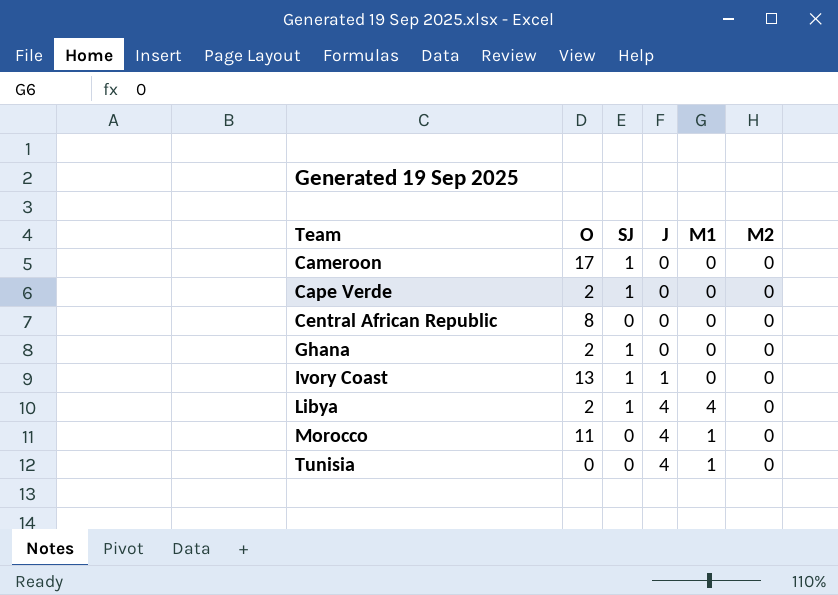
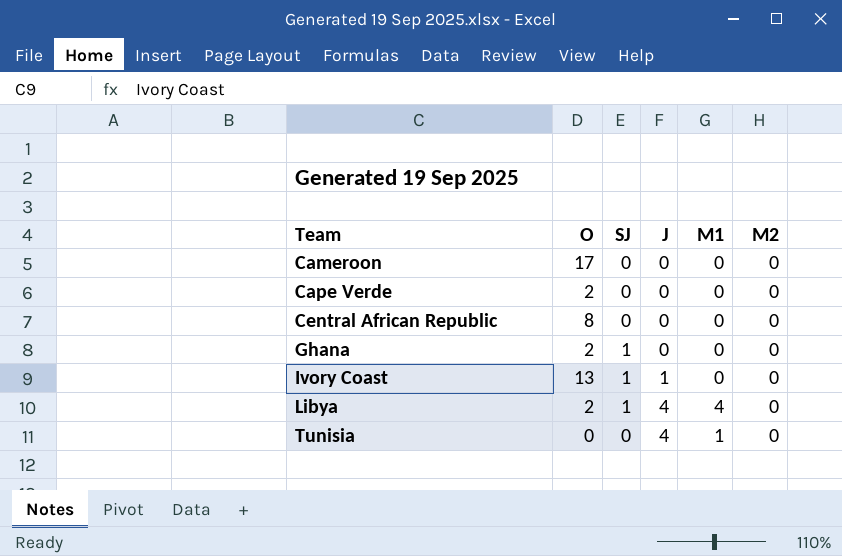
row Morocco: 11 | 0 | 4 | 1 | 0 -> none
Cameroon | SJ: 1 -> 0
Cape Verde | SJ: 1 -> 0

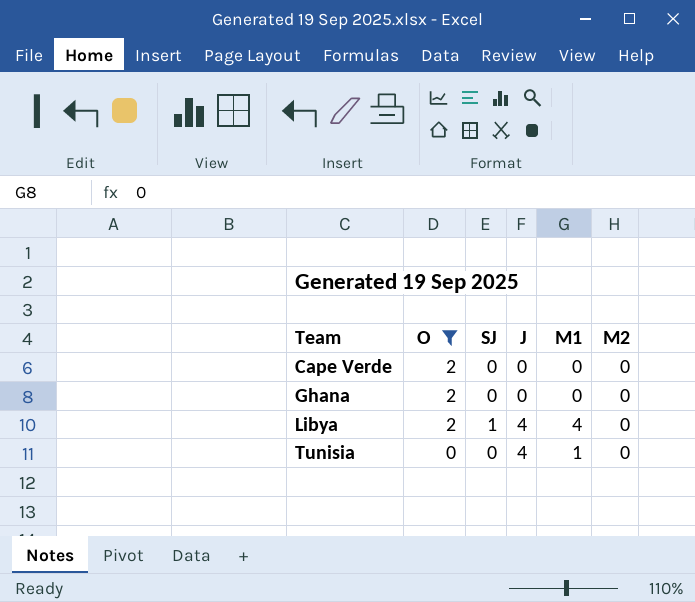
filter: none -> O <= 2
Ghana | SJ: 1 -> 0

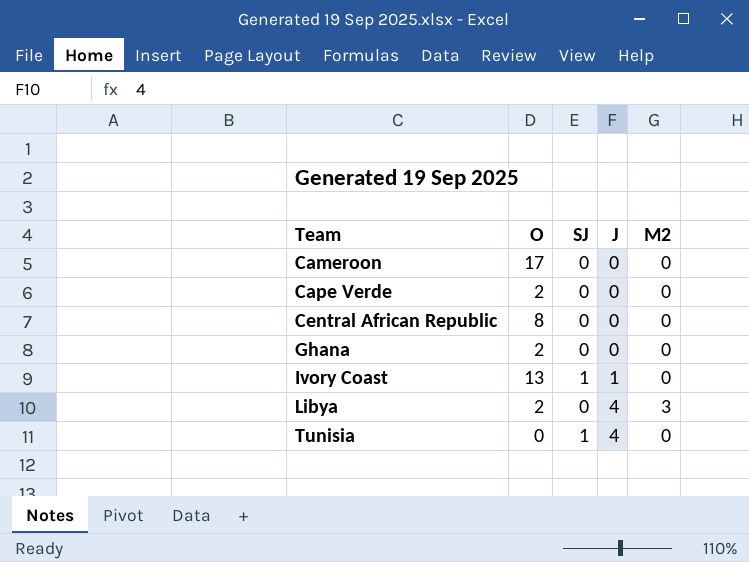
filter: O <= 2 -> none
column M1 | position: 5 -> none
Libya | SJ: 1 -> 0
Libya | M2: 0 -> 3
Tunisia | SJ: 0 -> 1

